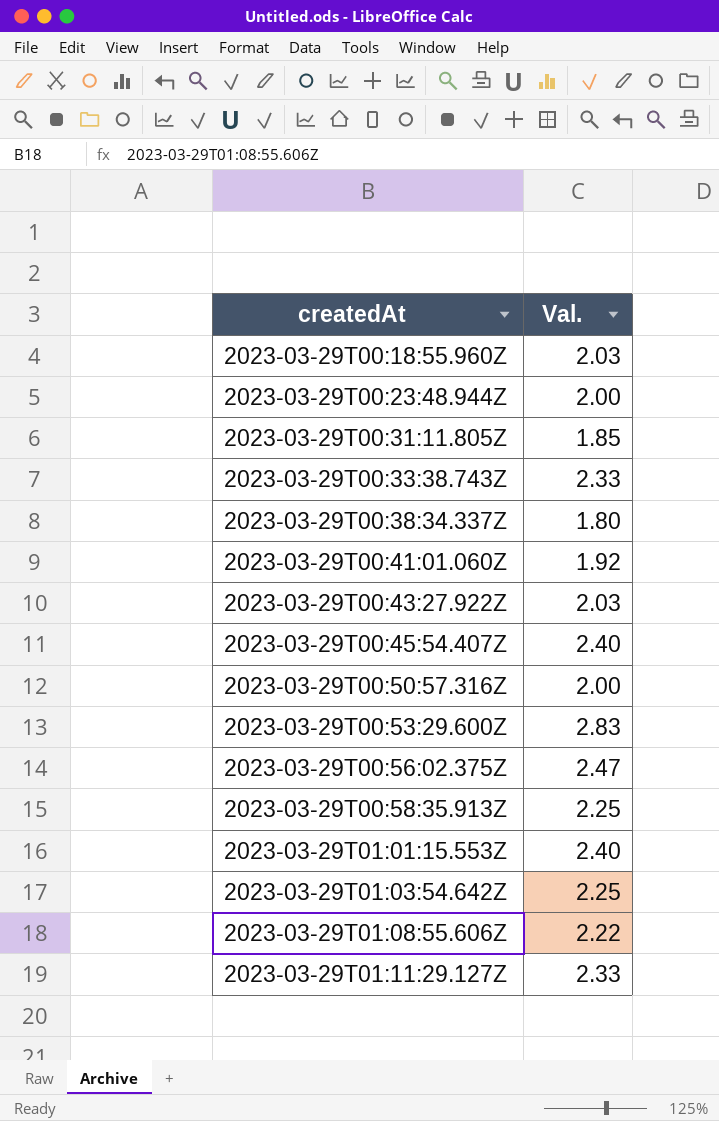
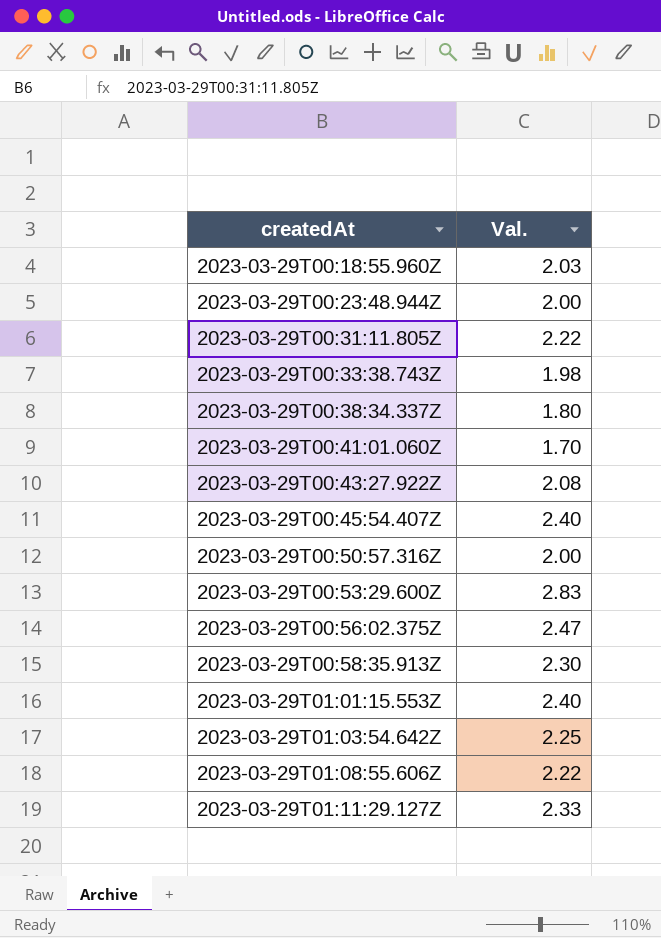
2023-03-29T00:31:11.805Z | Val.: 1.85 -> 2.22
2023-03-29T00:33:38.743Z | Val.: 2.33 -> 1.98
2023-03-29T00:41:01.060Z | Val.: 1.92 -> 1.70
2023-03-29T00:43:27.922Z | Val.: 2.03 -> 2.08
2023-03-29T00:58:35.913Z | Val.: 2.25 -> 2.30

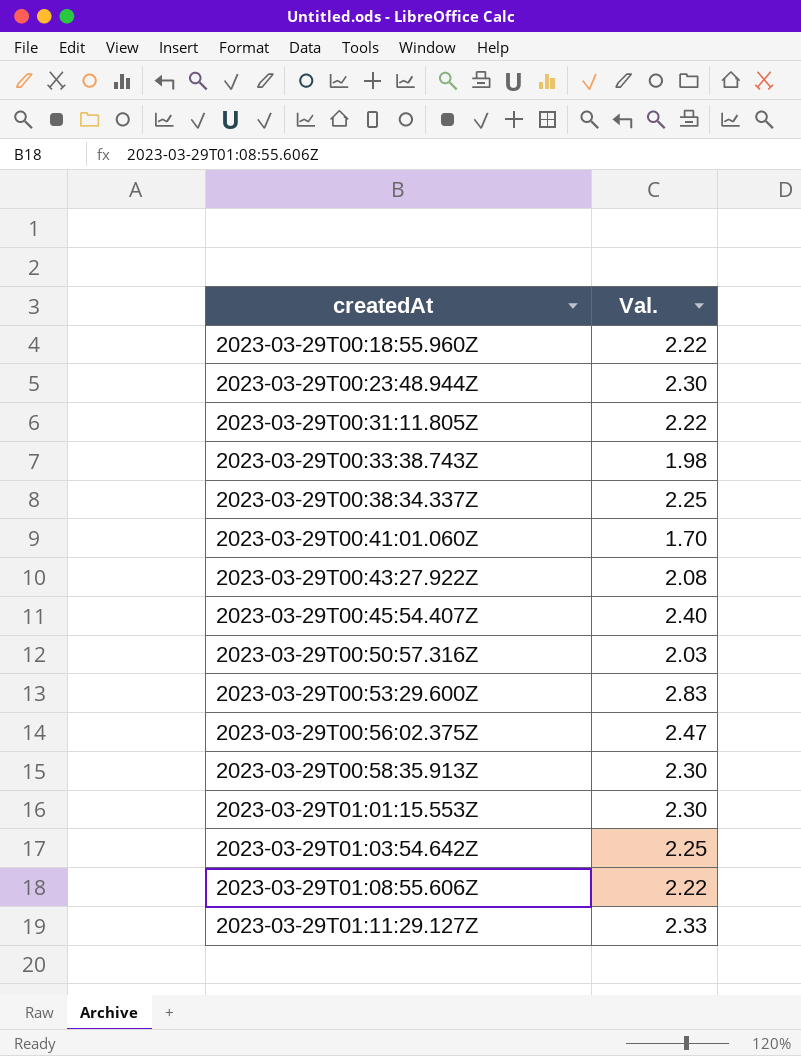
2023-03-29T00:18:55.960Z | Val.: 2.03 -> 2.22
2023-03-29T00:23:48.944Z | Val.: 2.00 -> 2.30
2023-03-29T00:38:34.337Z | Val.: 1.80 -> 2.25
2023-03-29T00:50:57.316Z | Val.: 2.00 -> 2.03
2023-03-29T01:01:15.553Z | Val.: 2.40 -> 2.30

